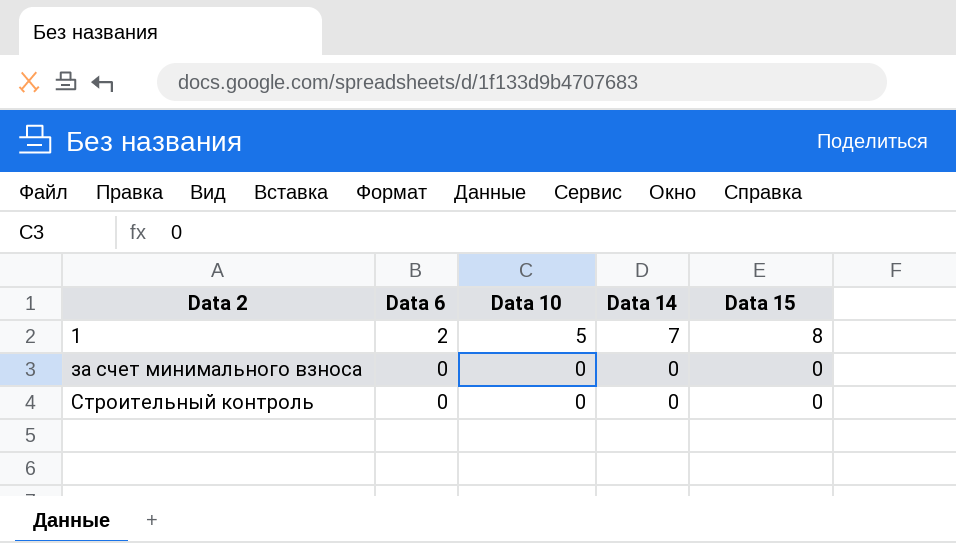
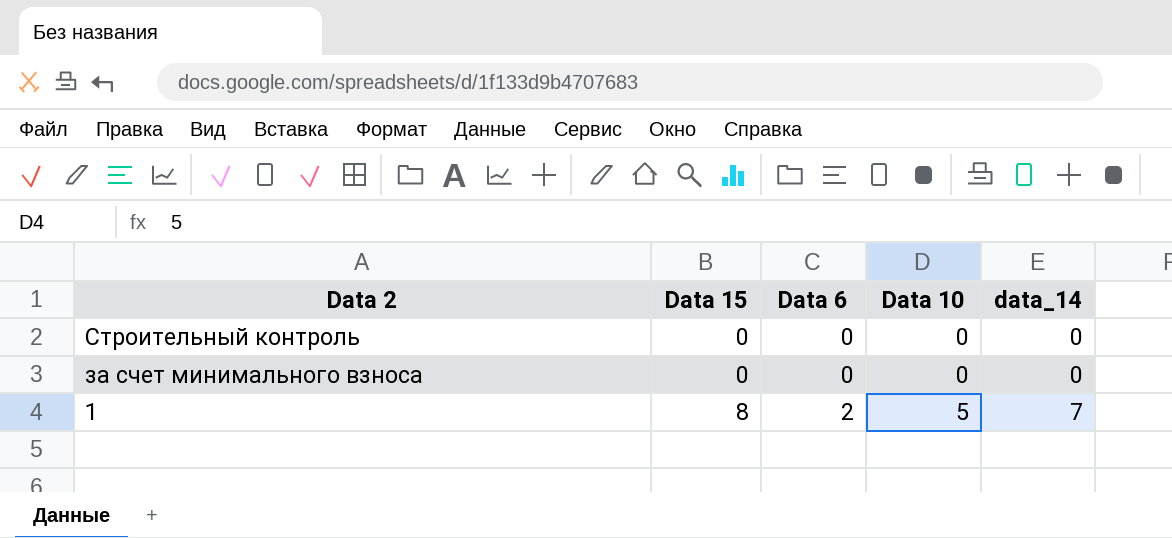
row order: Data 2 ascending -> Data 2 descending
column Data 15 | position: 5 -> 2
column name: Data 14 -> data_14

